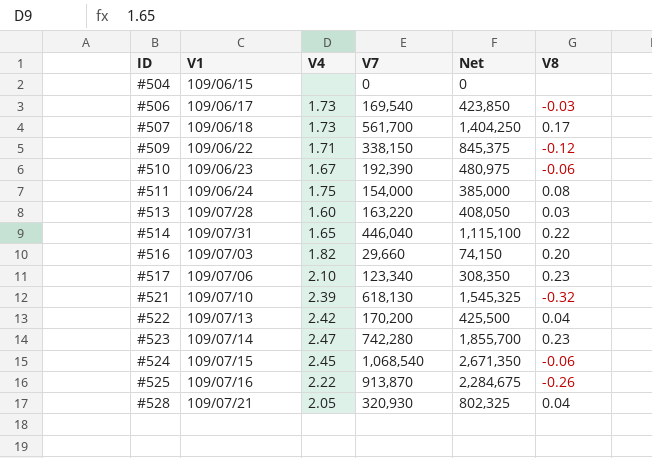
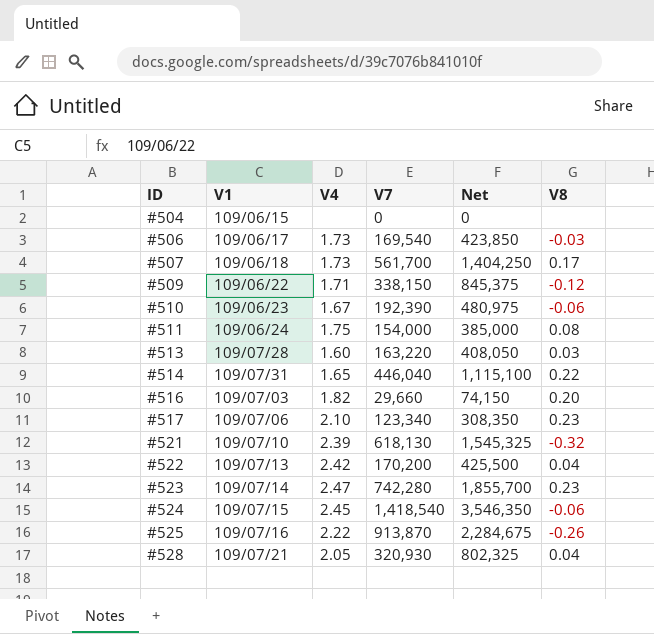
#524 | V7: 1,068,540 -> 1,418,540
#524 | Net: 2,671,350 -> 3,546,350

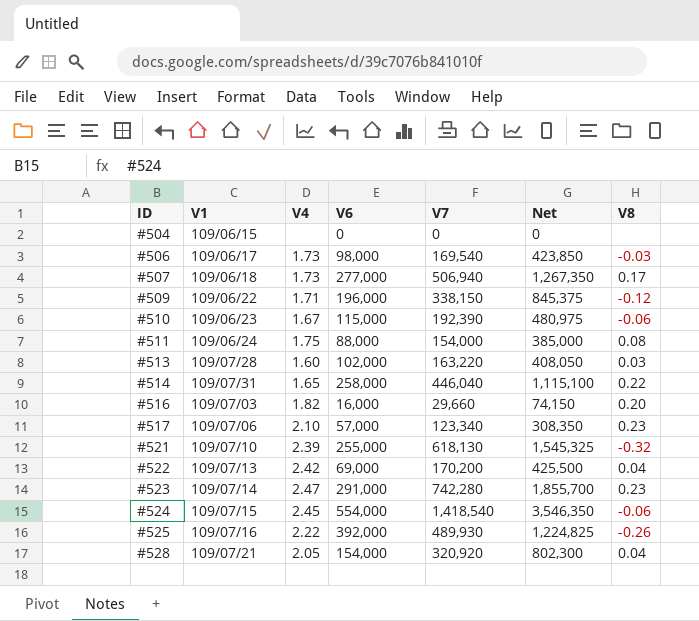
column V6 | position: none -> 4
#507 | V7: 561,700 -> 506,940
#507 | Net: 1,404,250 -> 1,267,350
#525 | V7: 913,870 -> 489,930
#525 | Net: 2,284,675 -> 1,224,825
#528 | V7: 320,930 -> 320,920
#528 | Net: 802,325 -> 802,300

